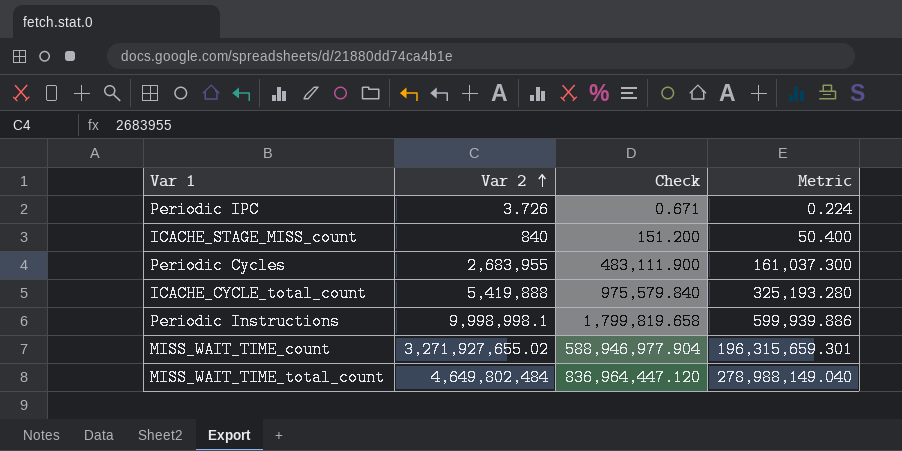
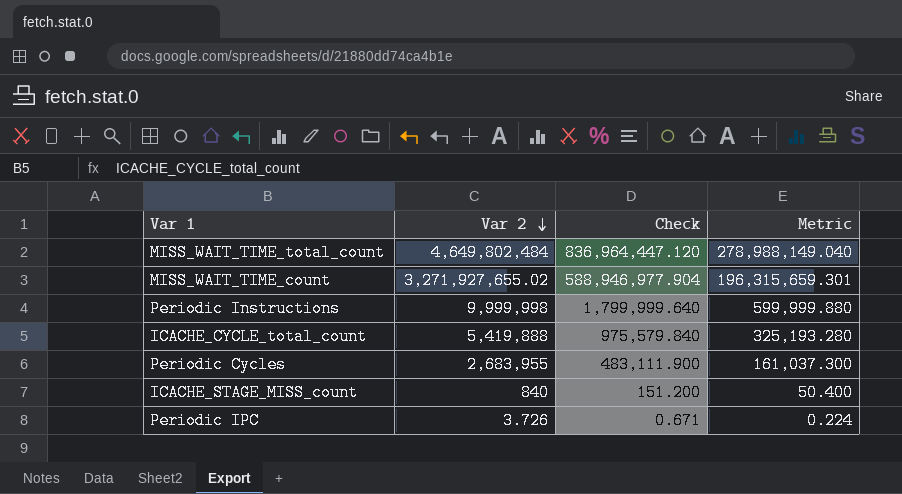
row order: Var 2 ascending -> Var 2 descending
Periodic Instructions | Var 2: 9,998,998.1 -> 9,999,998
Periodic Instructions | Check: 1,799,819.658 -> 1,799,999.640
Periodic Instructions | Metric: 599,939.886 -> 599,999.880

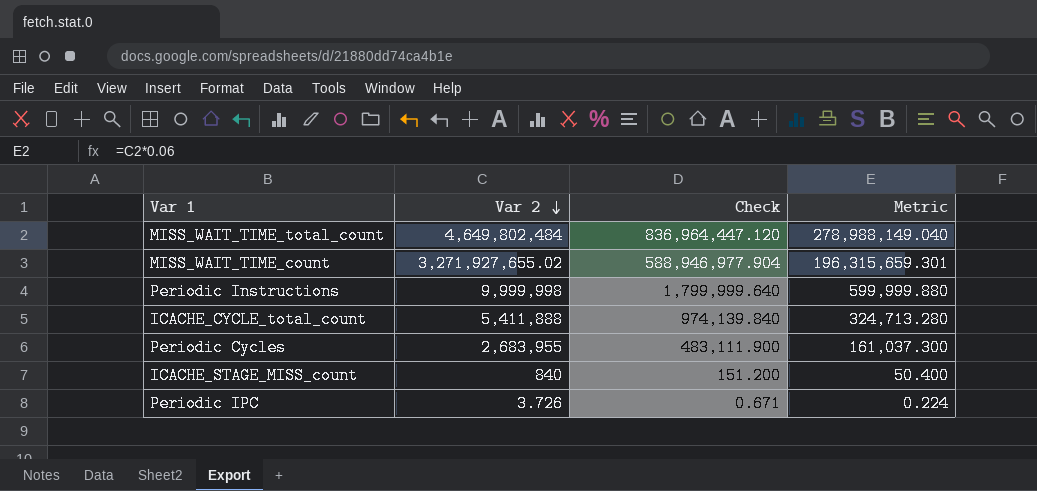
ICACHE_CYCLE_total_count | Var 2: 5,419,888 -> 5,411,888
ICACHE_CYCLE_total_count | Check: 975,579.840 -> 974,139.840
ICACHE_CYCLE_total_count | Metric: 325,193.280 -> 324,713.280

